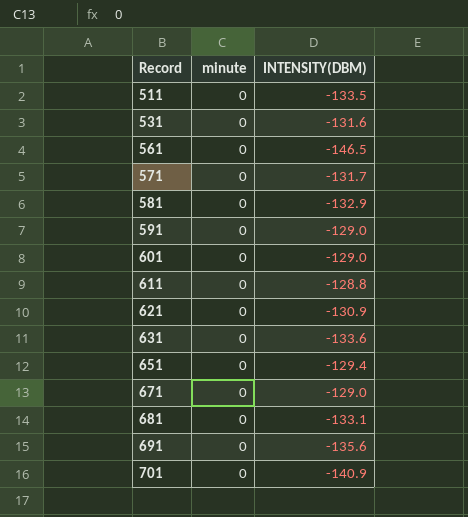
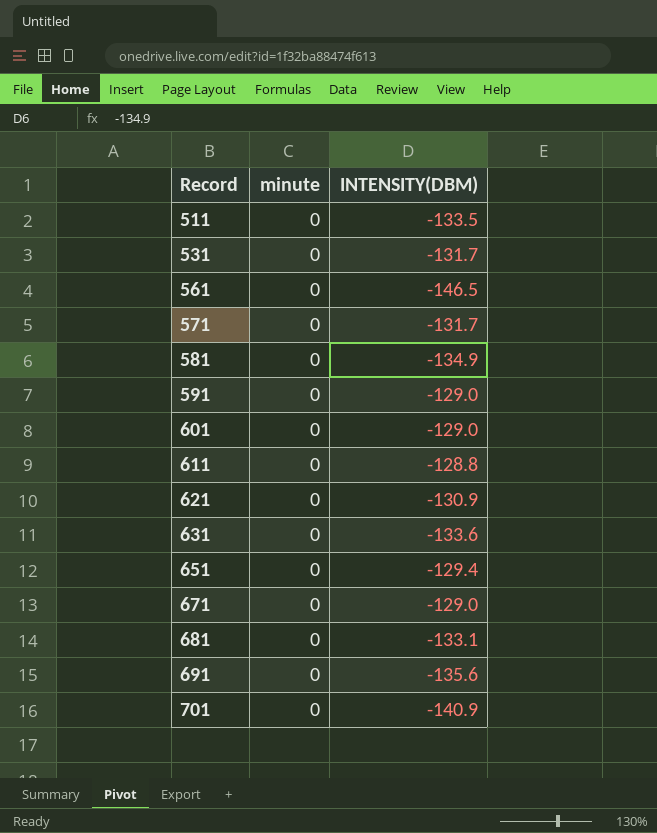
531 | INTENSITY(DBM): -131.6 -> -131.7
581 | INTENSITY(DBM): -132.9 -> -134.9

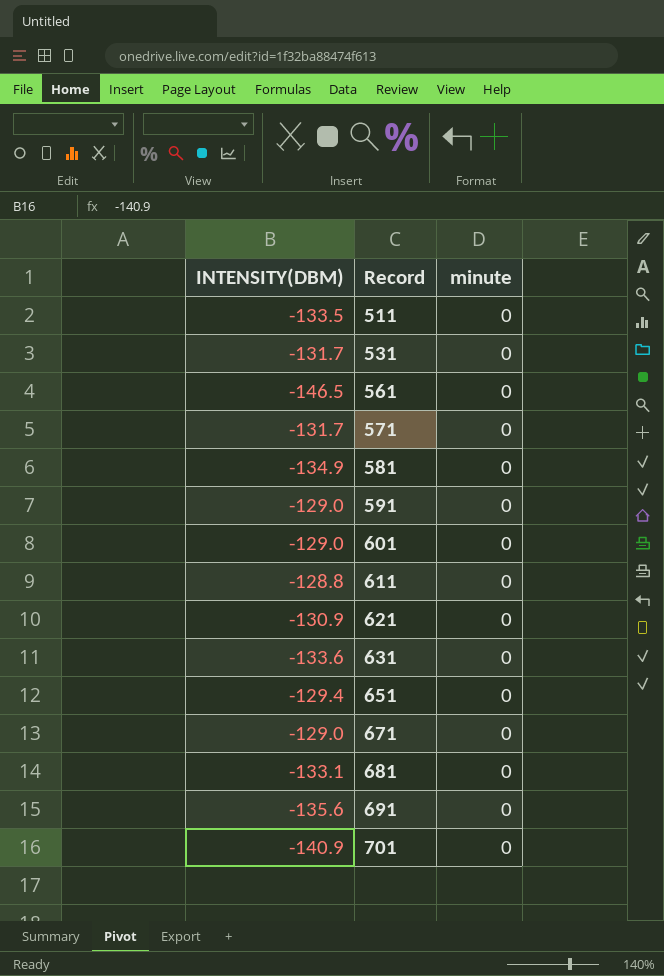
column INTENSITY(DBM) | position: 3 -> 1

